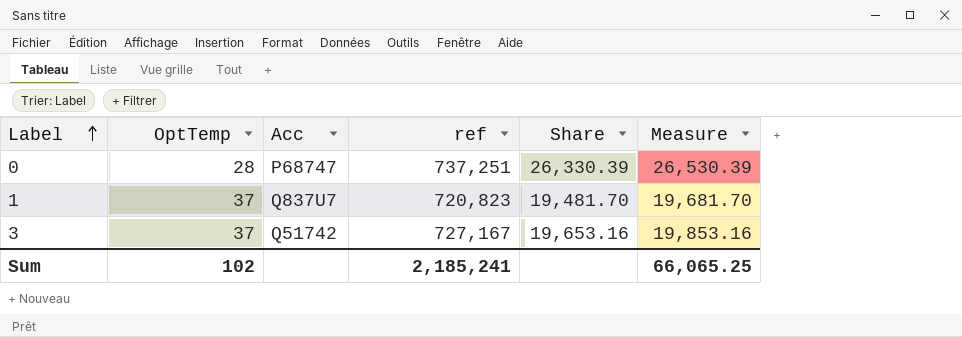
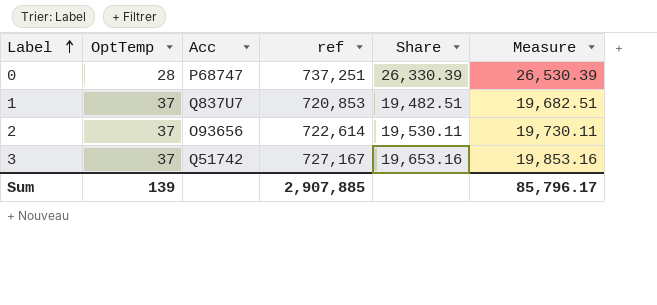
1 | ref: 720,823 -> 720,853
1 | Share: 19,481.70 -> 19,482.51
1 | Measure: 19,681.70 -> 19,682.51
row 2: none -> 37 | O93656 | 722,614 | 19,530.11 | 19,730.11
Sum | OptTemp: 102 -> 139
Sum | ref: 2,185,241 -> 2,907,885
Sum | Measure: 66,065.25 -> 85,796.17

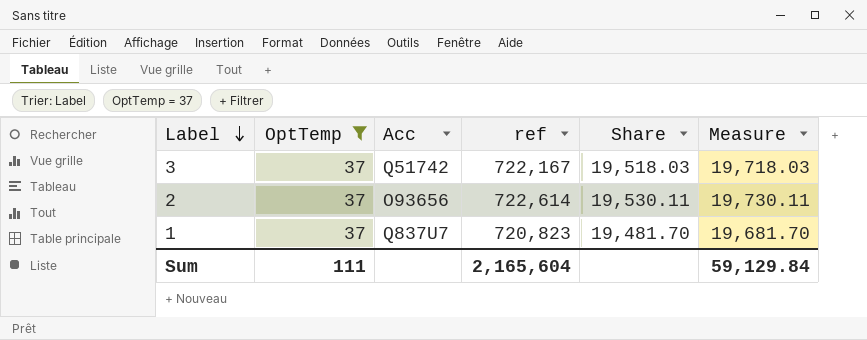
filter: none -> OptTemp = 37
row order: Label ascending -> Label descending
3 | ref: 727,167 -> 722,167
3 | Share: 19,653.16 -> 19,518.03
3 | Measure: 19,853.16 -> 19,718.03
1 | ref: 720,853 -> 720,823
1 | Share: 19,482.51 -> 19,481.70
1 | Measure: 19,682.51 -> 19,681.70
Sum | OptTemp: 139 -> 111
Sum | ref: 2,907,885 -> 2,165,604
Sum | Measure: 85,796.17 -> 59,129.84

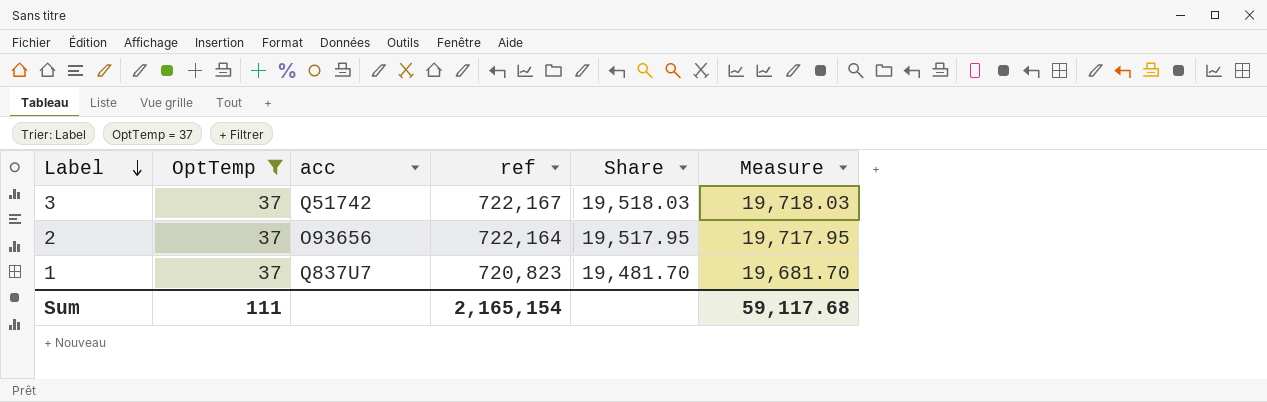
column name: Acc -> acc
2 | ref: 722,614 -> 722,164
2 | Share: 19,530.11 -> 19,517.95
2 | Measure: 19,730.11 -> 19,717.95
Sum | ref: 2,165,604 -> 2,165,154
Sum | Measure: 59,129.84 -> 59,117.68

